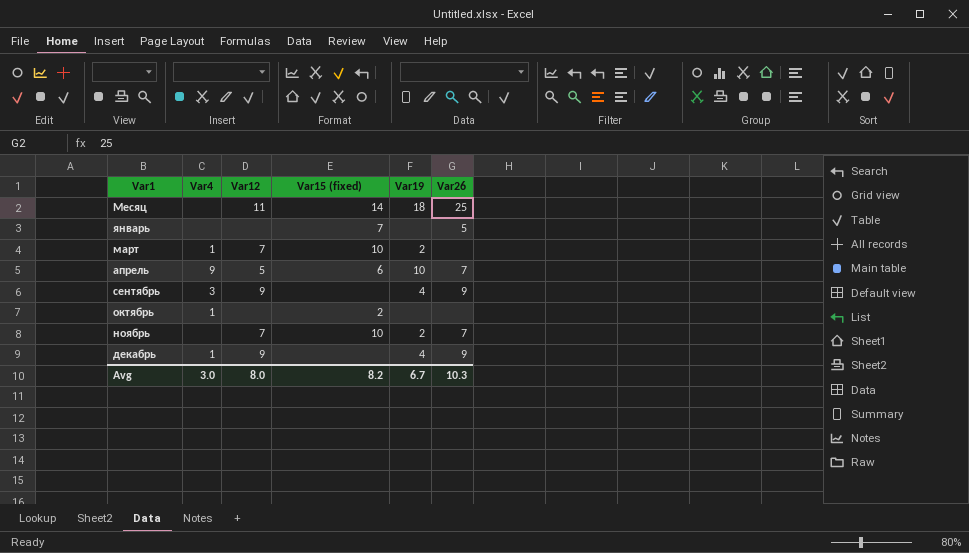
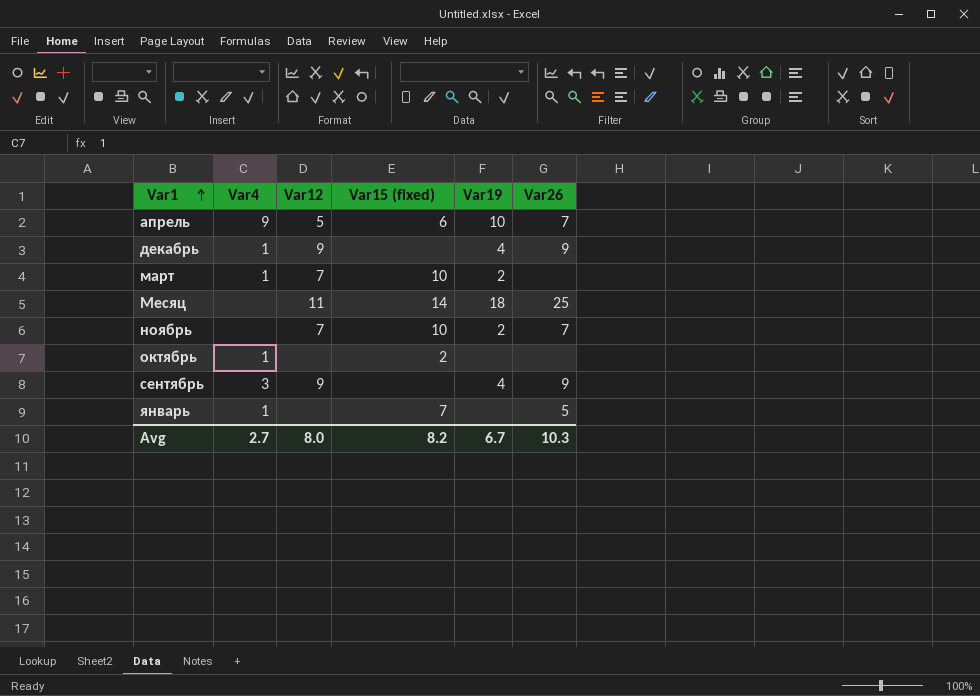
row order: none -> Var1 ascending
январь | Var4: none -> 1
Avg | Var4: 3.0 -> 2.7

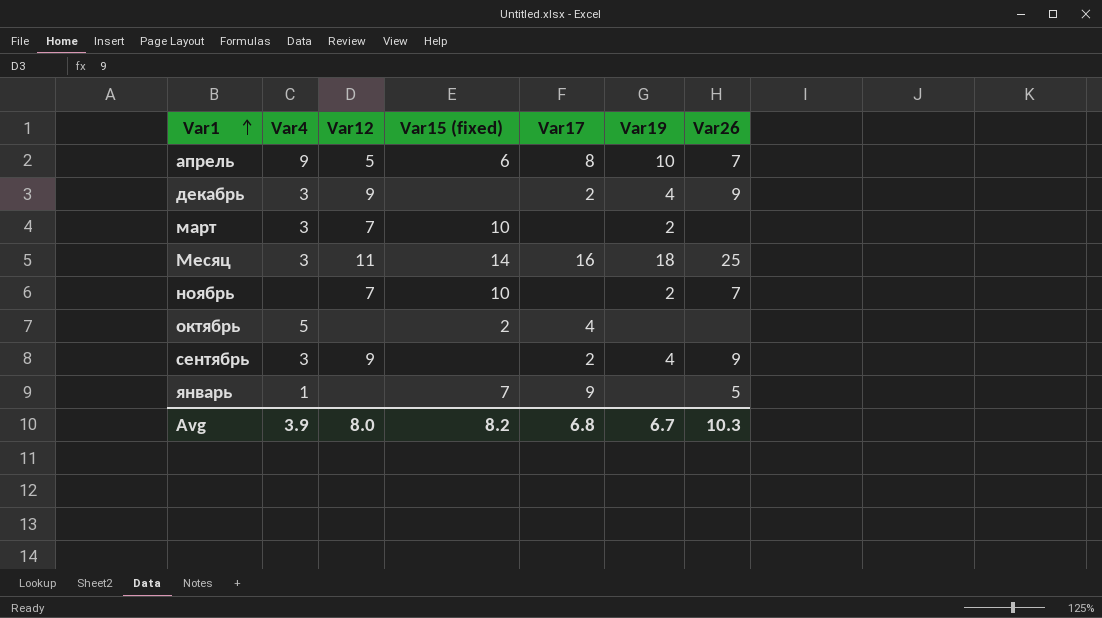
column Var17 | position: none -> 5
декабрь | Var4: 1 -> 3
март | Var4: 1 -> 3
Месяц | Var4: none -> 3
октябрь | Var4: 1 -> 5
Avg | Var4: 2.7 -> 3.9

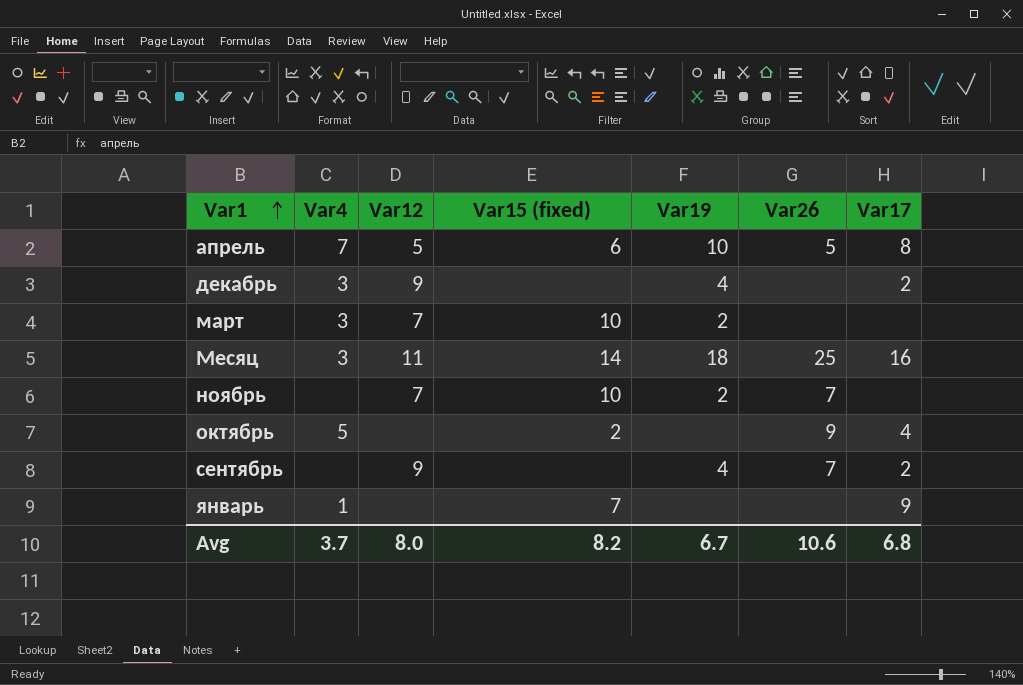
column Var17 | position: 5 -> 7
апрель | Var4: 9 -> 7
апрель | Var26: 7 -> 5
декабрь | Var26: 9 -> none
октябрь | Var26: none -> 9
сентябрь | Var4: 3 -> none
сентябрь | Var26: 9 -> 7
январь | Var26: 5 -> none
Avg | Var4: 3.9 -> 3.7
Avg | Var26: 10.3 -> 10.6

